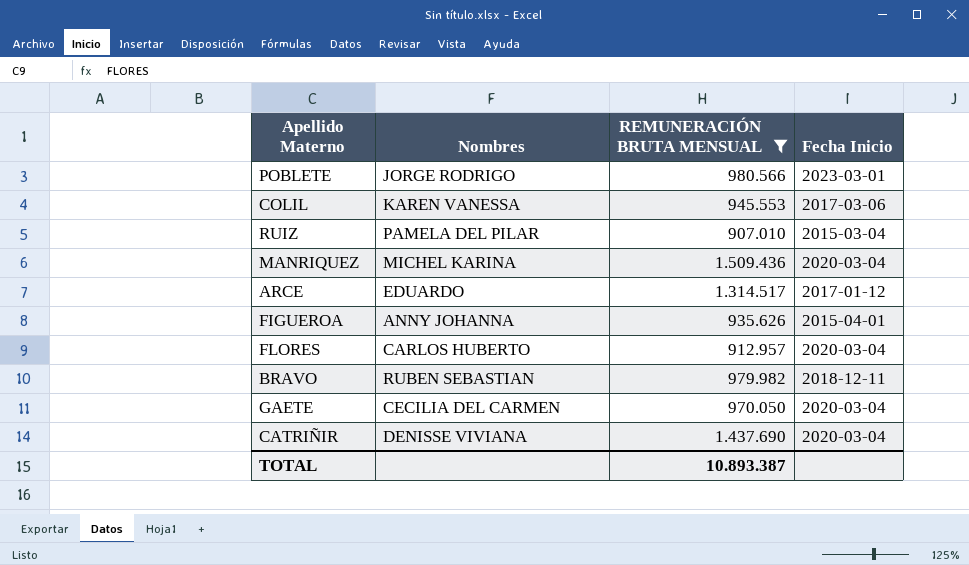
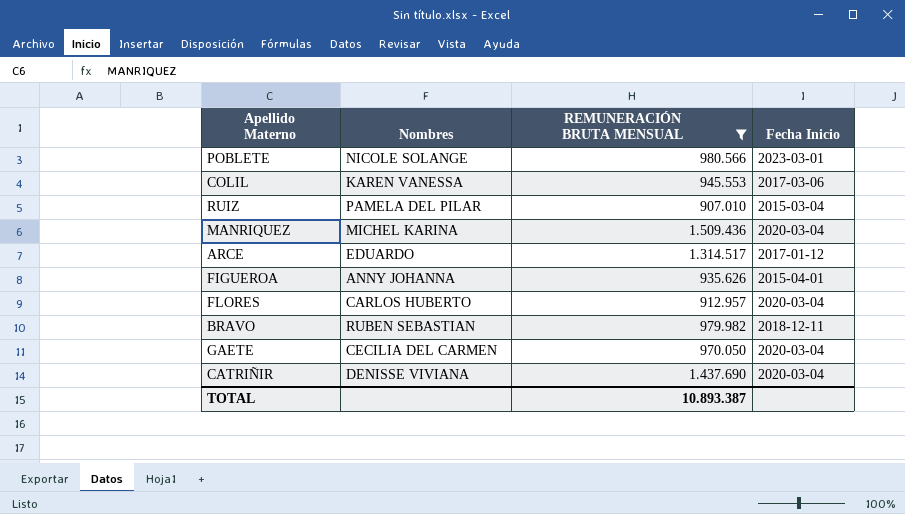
POBLETE | Nombres: JORGE RODRIGO -> NICOLE SOLANGE

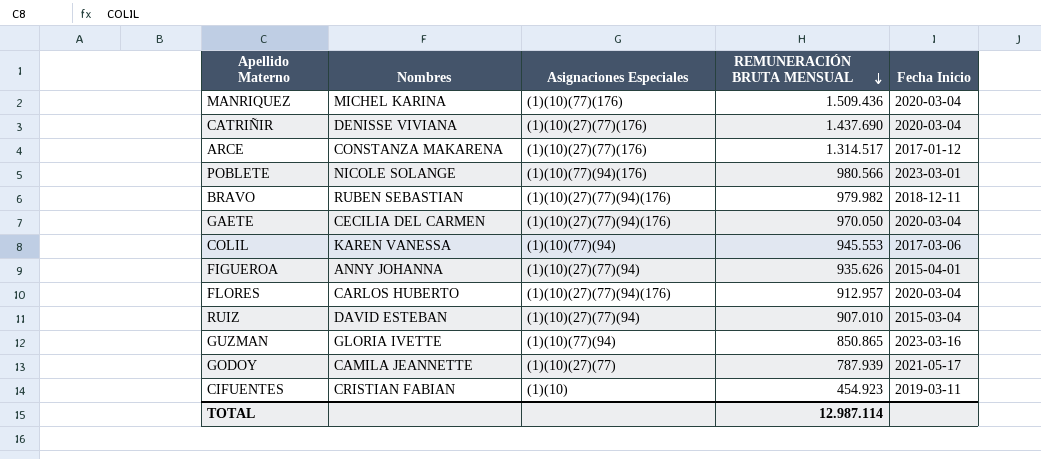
filter: REMUNERACIÓN BRUTA MENSUAL >= 907.010 -> none
row order: none -> REMUNERACIÓN BRUTA MENSUAL descending
column Asignaciones Especiales | position: none -> 3
ARCE | Nombres: EDUARDO -> CONSTANZA MAKARENA
RUIZ | Nombres: PAMELA DEL PILAR -> DAVID ESTEBAN
TOTAL | REMUNERACIÓN BRUTA MENSUAL: 10.893.387 -> 12.987.114

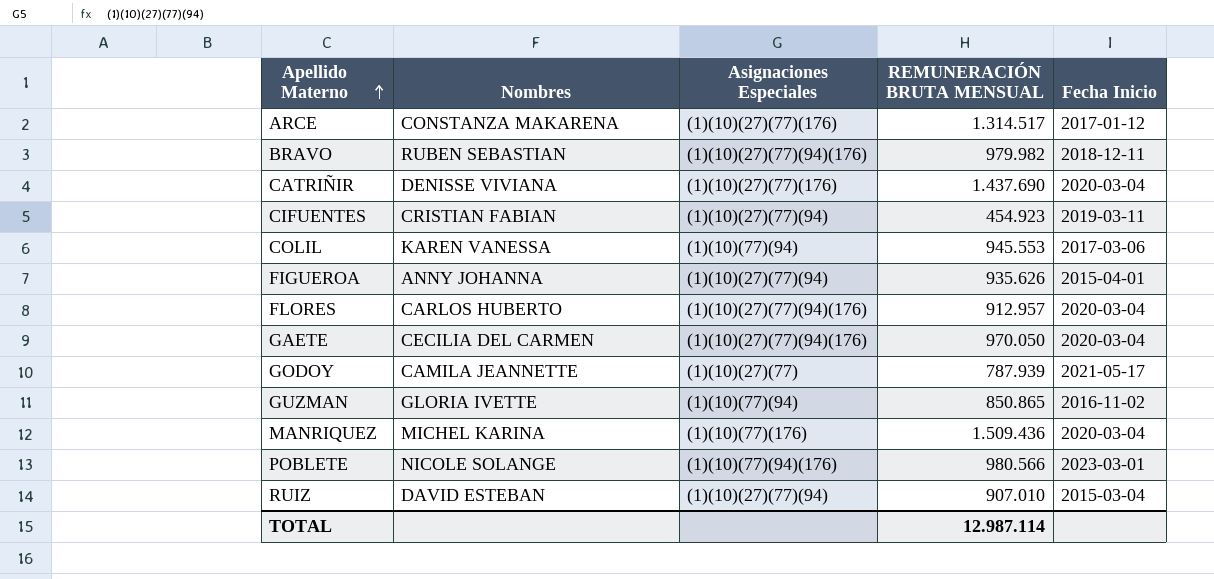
row order: REMUNERACIÓN BRUTA MENSUAL descending -> Apellido Materno ascending
CIFUENTES | Asignaciones Especiales: (1)(10) -> (1)(10)(27)(77)(94)
GUZMAN | Fecha Inicio: 2023-03-16 -> 2016-11-02

